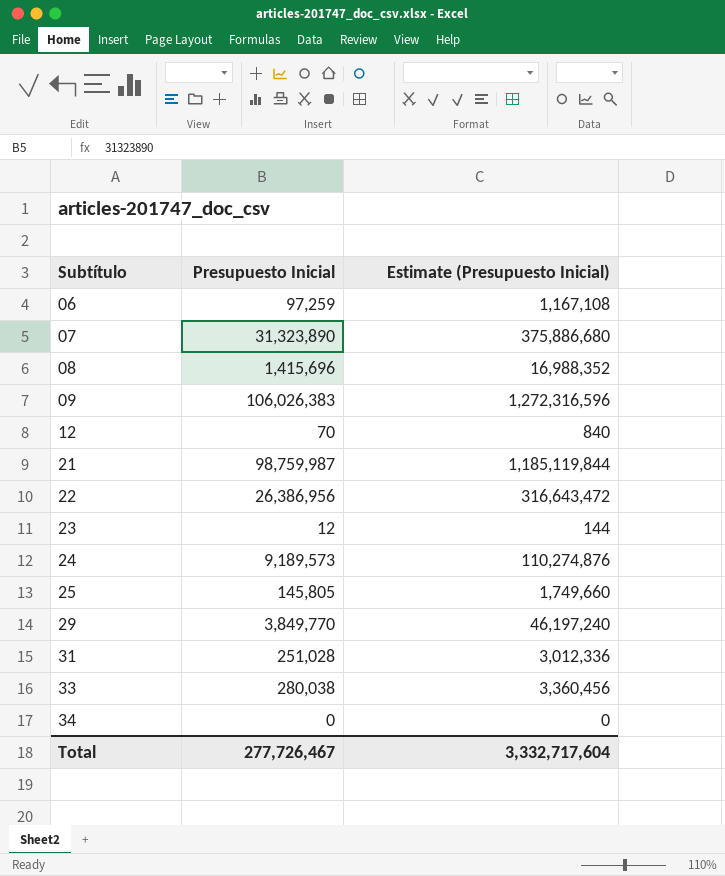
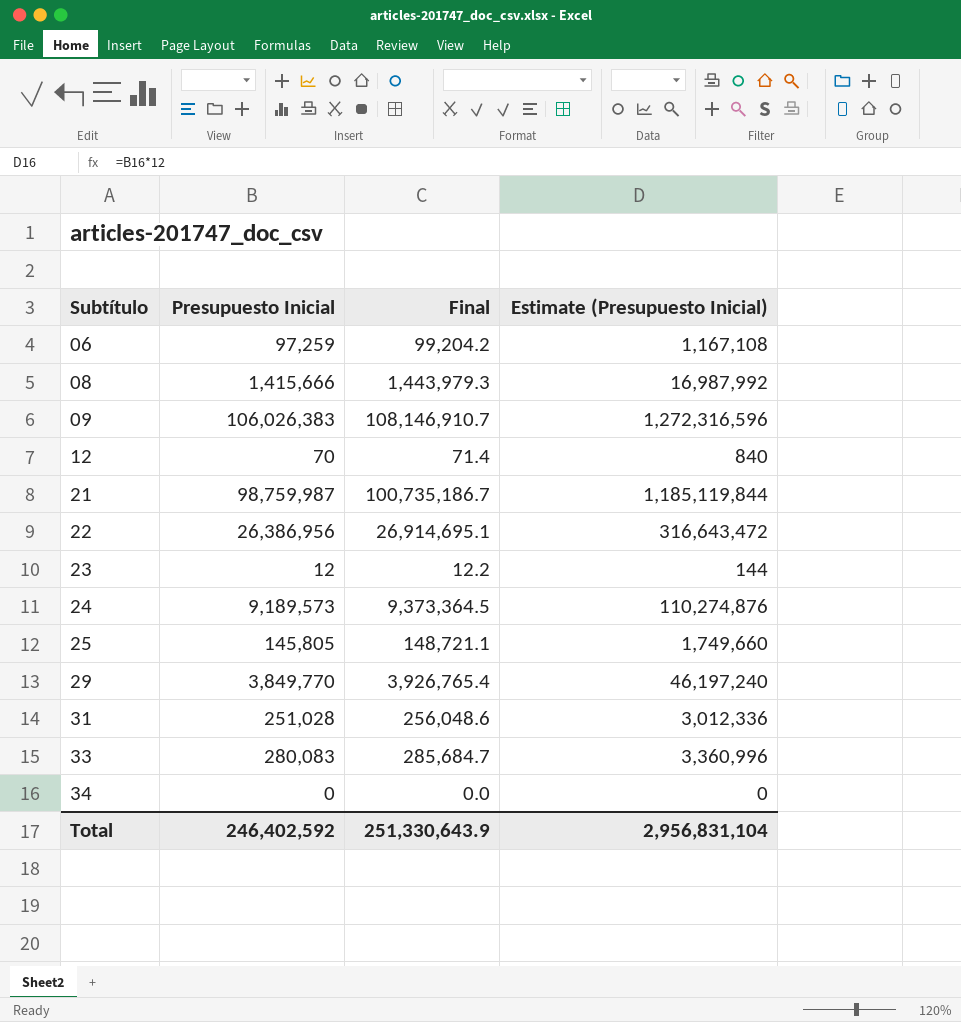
column Final | formula: none -> [Presupuesto Inicial] * 1.02
row 07: 31,323,890 | 375,886,680 -> none
08 | Presupuesto Inicial: 1,415,696 -> 1,415,666
08 | Estimate (Presupuesto Inicial): 16,988,352 -> 16,987,992
33 | Presupuesto Inicial: 280,038 -> 280,083
33 | Estimate (Presupuesto Inicial): 3,360,456 -> 3,360,996
Total | Presupuesto Inicial: 277,726,467 -> 246,402,592
Total | Estimate (Presupuesto Inicial): 3,332,717,604 -> 2,956,831,104

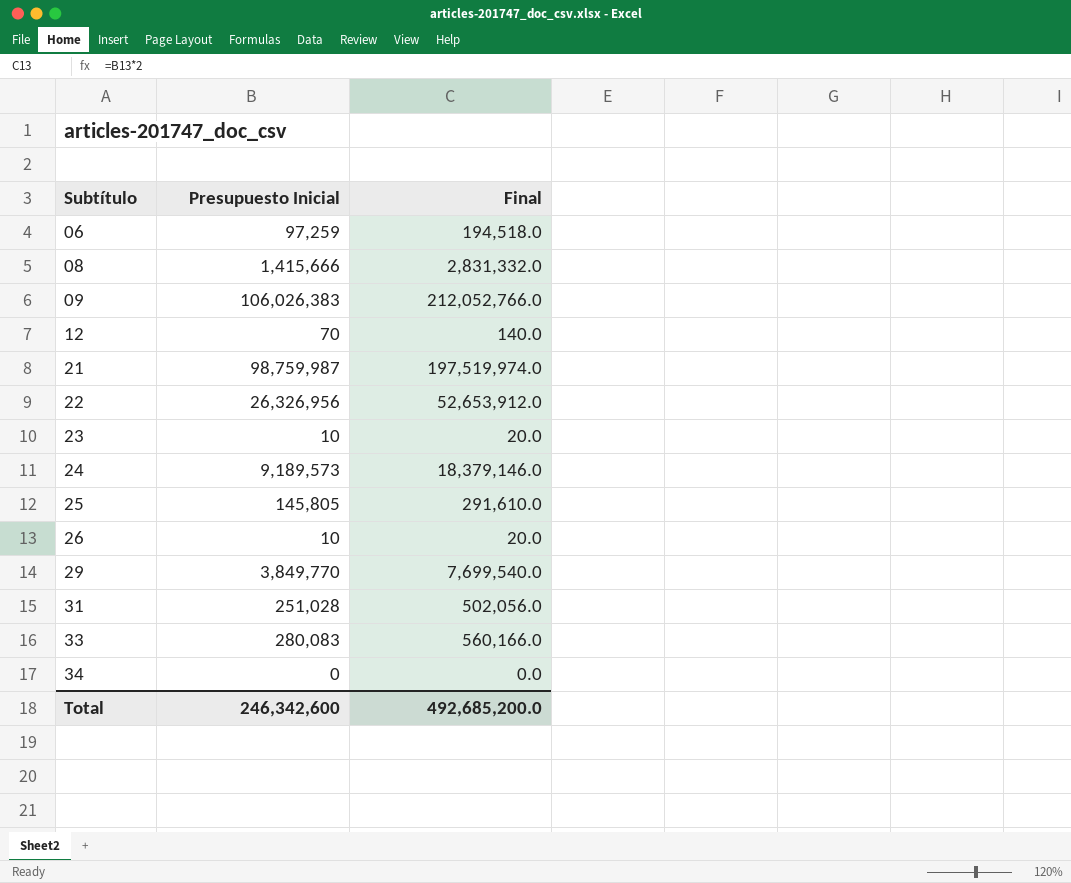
column Estimate (Presupuesto Inicial) | formula: [Presupuesto Inicial] * 12 -> none
column Final | formula: [Presupuesto Inicial] * 1.02 -> [Presupuesto Inicial] * 2
22 | Presupuesto Inicial: 26,386,956 -> 26,326,956
23 | Presupuesto Inicial: 12 -> 10
row 26: none -> 10 | 20.0
Total | Presupuesto Inicial: 246,402,592 -> 246,342,600
Total | Final: 251,330,643.9 -> 492,685,200.0

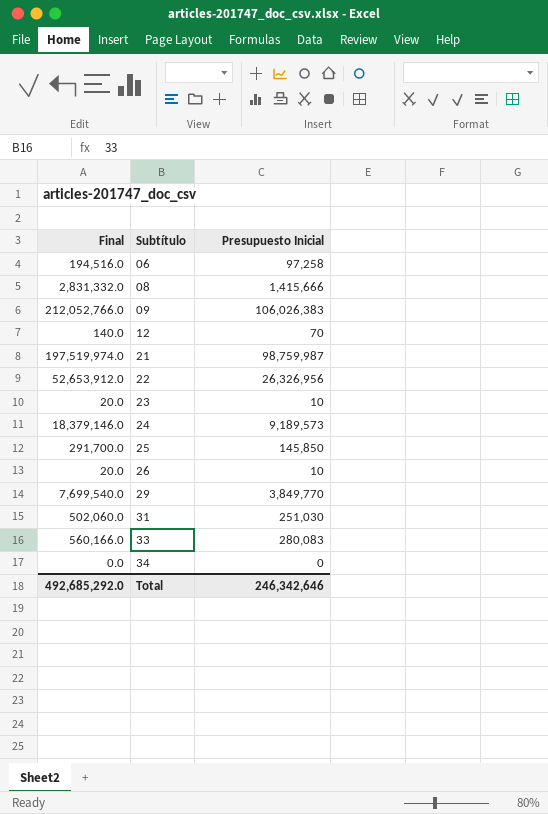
column Final | position: 3 -> 1
06 | Final: 194,518.0 -> 194,516.0
06 | Presupuesto Inicial: 97,259 -> 97,258
25 | Final: 291,610.0 -> 291,700.0
25 | Presupuesto Inicial: 145,805 -> 145,850
31 | Final: 502,056.0 -> 502,060.0
31 | Presupuesto Inicial: 251,028 -> 251,030
Total | Final: 492,685,200.0 -> 492,685,292.0
Total | Presupuesto Inicial: 246,342,600 -> 246,342,646

